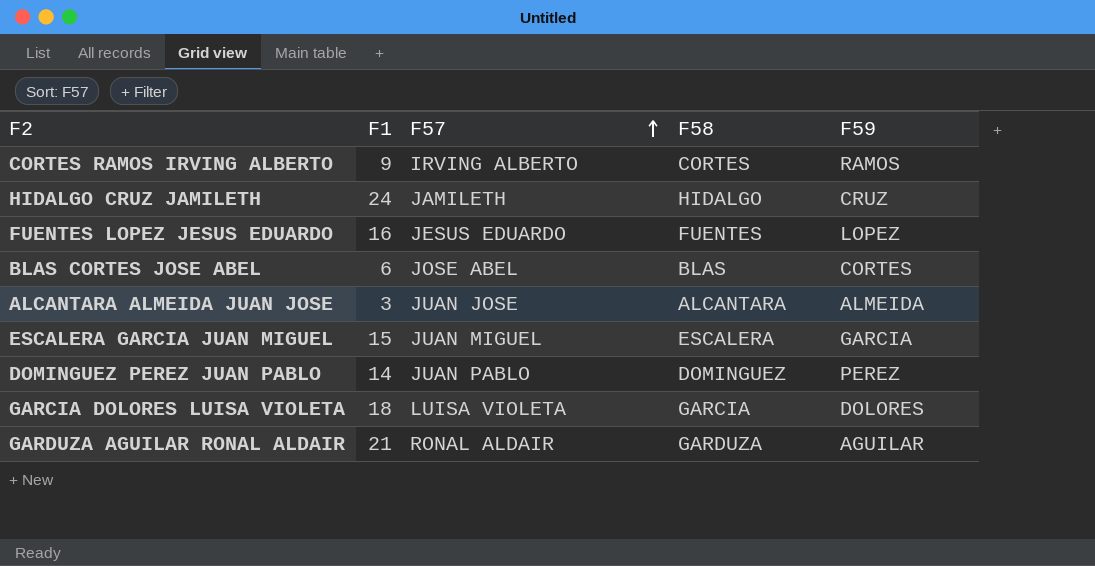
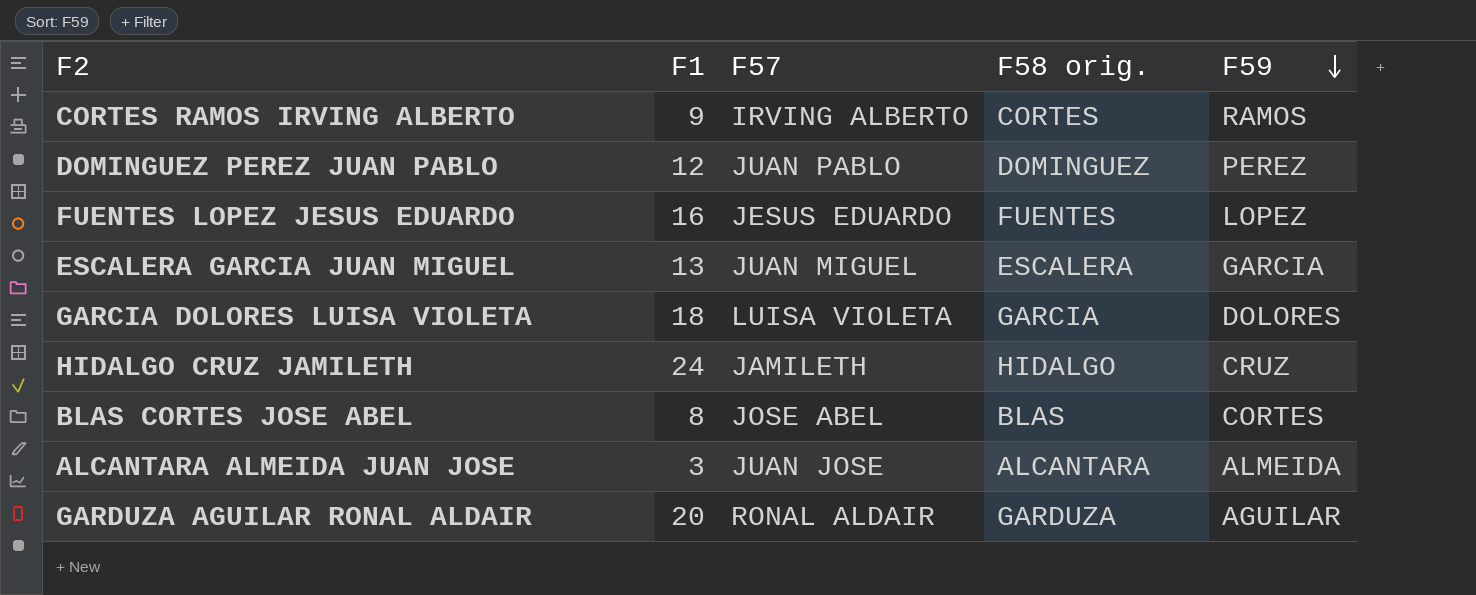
row order: F57 ascending -> F59 descending
column name: F58 -> F58 orig.
DOMINGUEZ PEREZ JUAN PABLO | F1: 14 -> 12
ESCALERA GARCIA JUAN MIGUEL | F1: 15 -> 13
BLAS CORTES JOSE ABEL | F1: 6 -> 8
GARDUZA AGUILAR RONAL ALDAIR | F1: 21 -> 20

